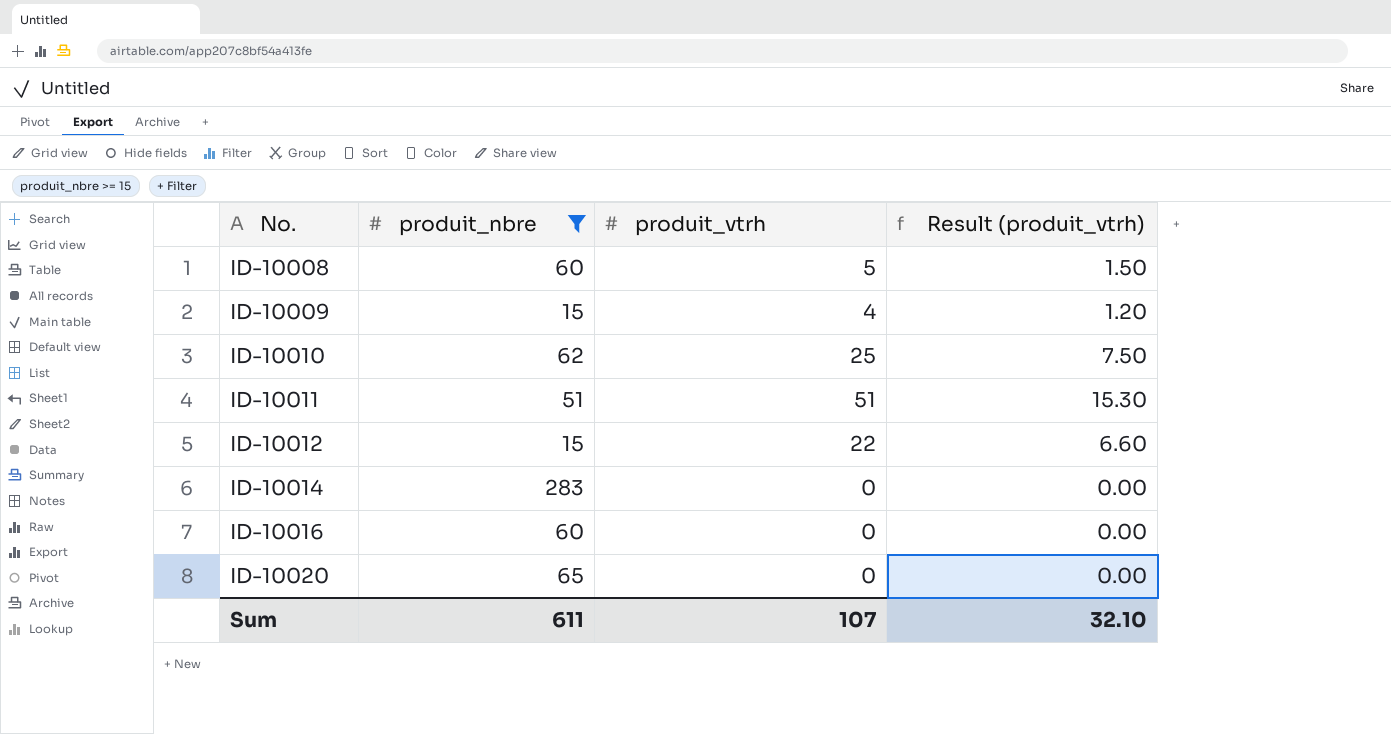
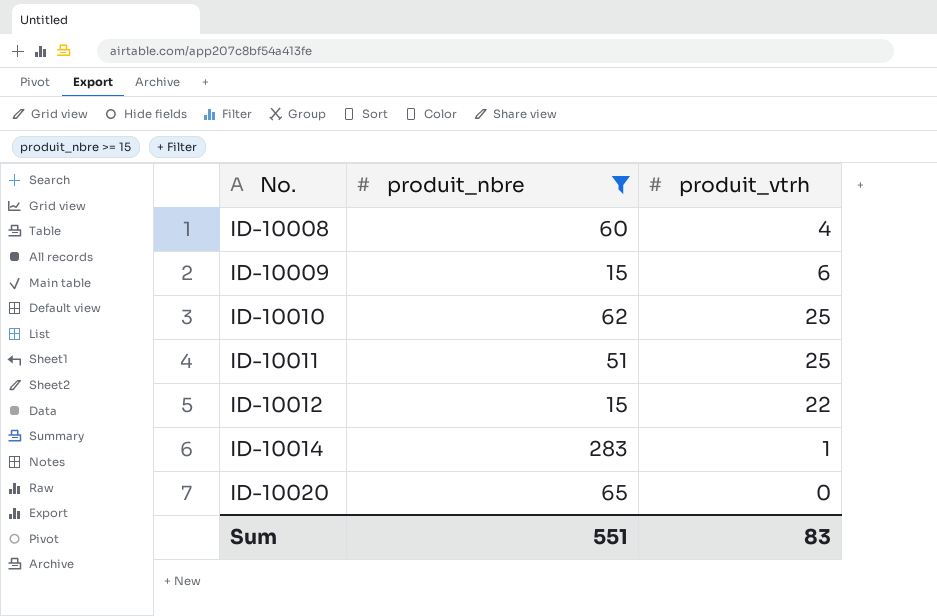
column Result (produit_vtrh) | formula: [produit_vtrh] * 0.3 -> none
row ID-10016: 60 | 0 | 0.00 -> none
ID-10008 | produit_vtrh: 5 -> 4
ID-10009 | produit_vtrh: 4 -> 6
ID-10011 | produit_vtrh: 51 -> 25
ID-10014 | produit_vtrh: 0 -> 1
Sum | produit_nbre: 611 -> 551
Sum | produit_vtrh: 107 -> 83

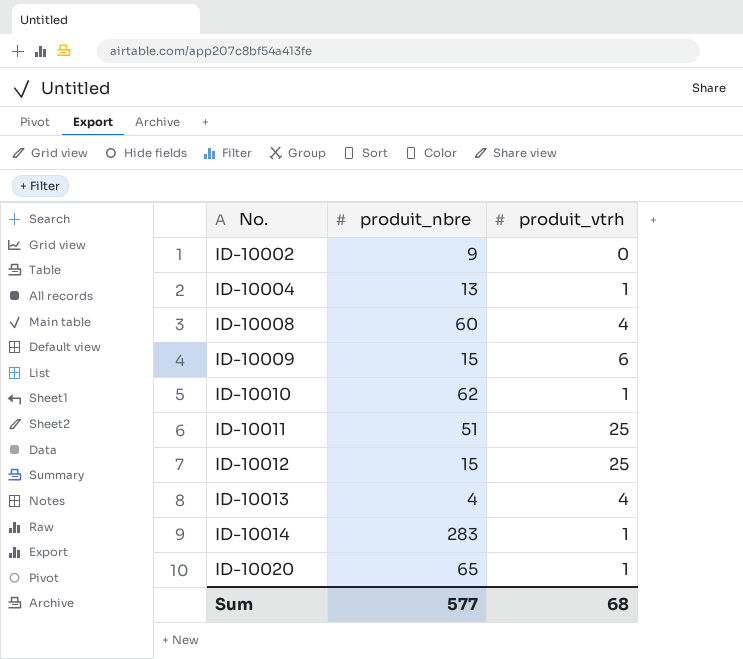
filter: produit_nbre >= 15 -> none
ID-10010 | produit_vtrh: 25 -> 1
ID-10012 | produit_vtrh: 22 -> 25
ID-10020 | produit_vtrh: 0 -> 1
Sum | produit_nbre: 551 -> 577
Sum | produit_vtrh: 83 -> 68

